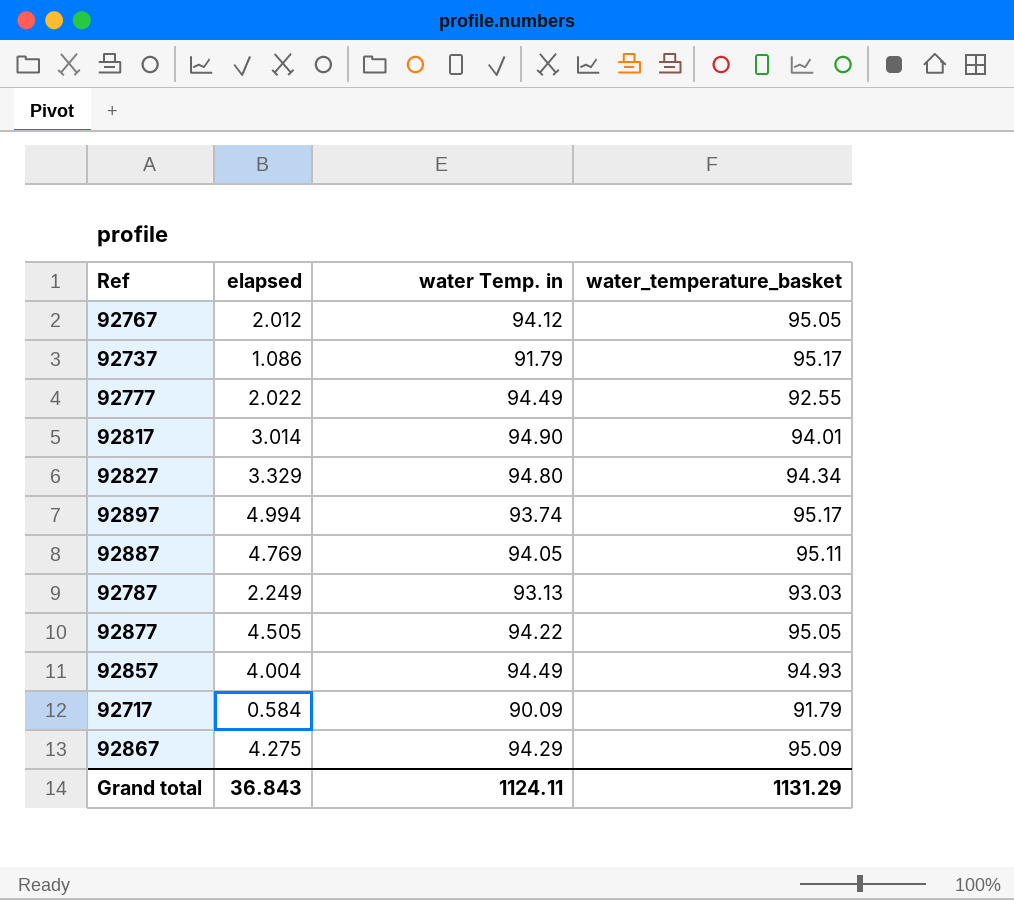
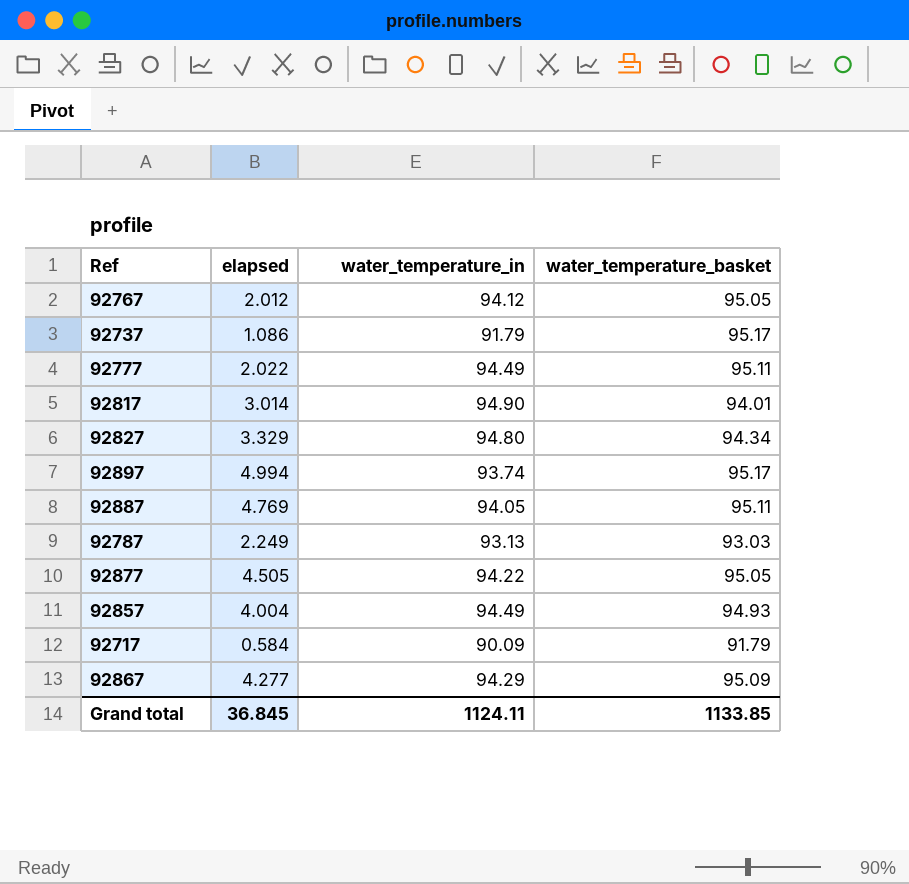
column name: water Temp. in -> water_temperature_in
92777 | water_temperature_basket: 92.55 -> 95.11
92867 | elapsed: 4.275 -> 4.277
Grand total | elapsed: 36.843 -> 36.845
Grand total | water_temperature_basket: 1131.29 -> 1133.85

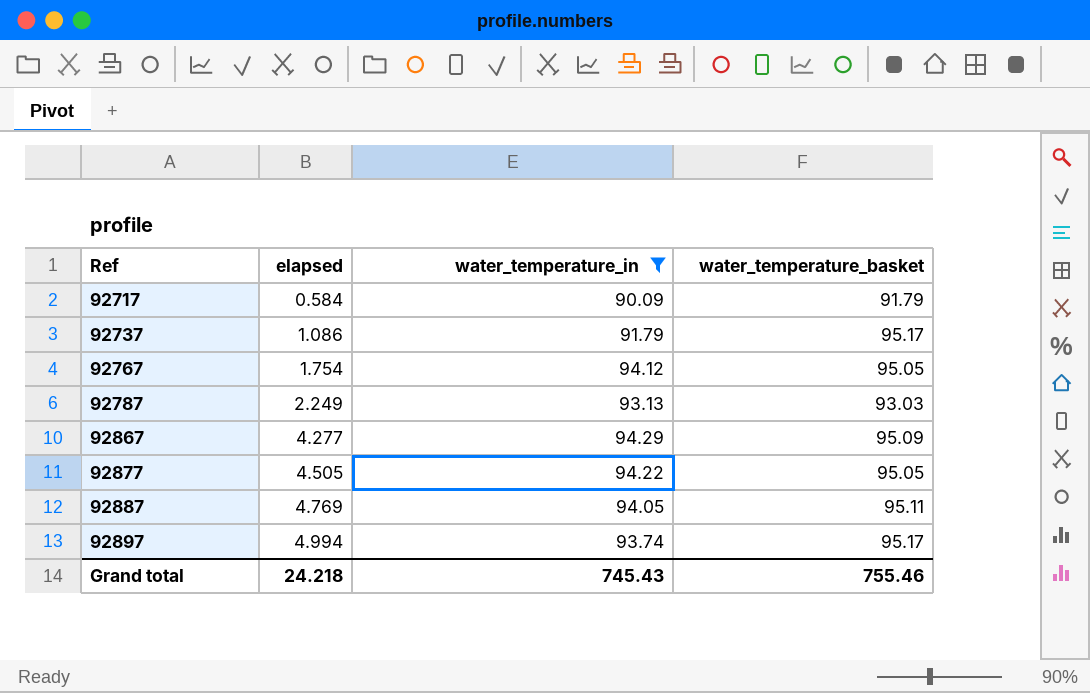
filter: none -> water_temperature_in <= 94.29
row order: none -> Ref ascending
92767 | elapsed: 2.012 -> 1.754
Grand total | elapsed: 36.845 -> 24.218
Grand total | water_temperature_in: 1124.11 -> 745.43
Grand total | water_temperature_basket: 1133.85 -> 755.46

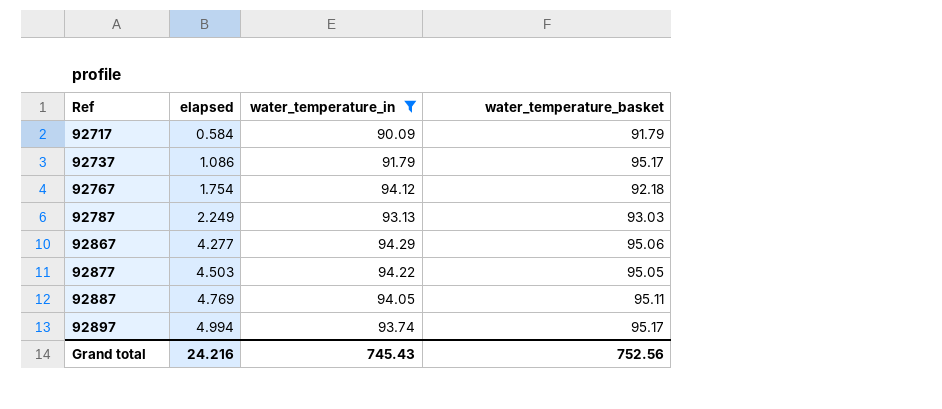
92767 | water_temperature_basket: 95.05 -> 92.18
92867 | water_temperature_basket: 95.09 -> 95.06
92877 | elapsed: 4.505 -> 4.503
Grand total | elapsed: 24.218 -> 24.216
Grand total | water_temperature_basket: 755.46 -> 752.56

